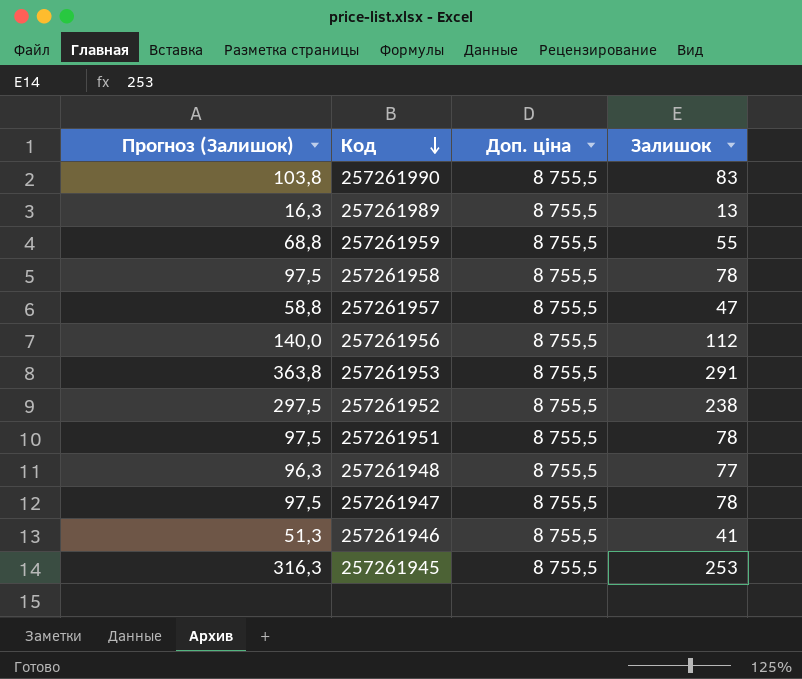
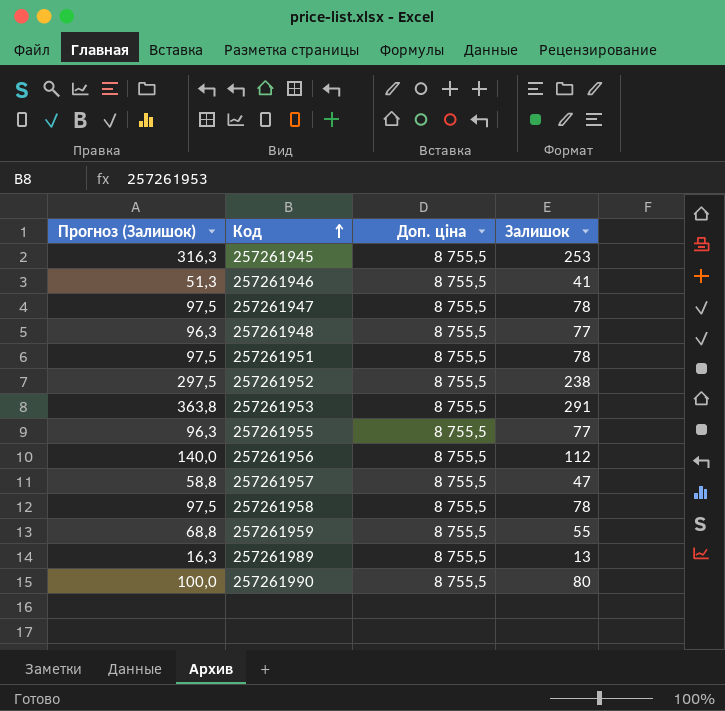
row order: Код descending -> Код ascending
row 257261955: none -> 96,3 | 8 755,5 | 77
257261990 | Прогноз (Залишок): 103,8 -> 100,0
257261990 | Залишок: 83 -> 80

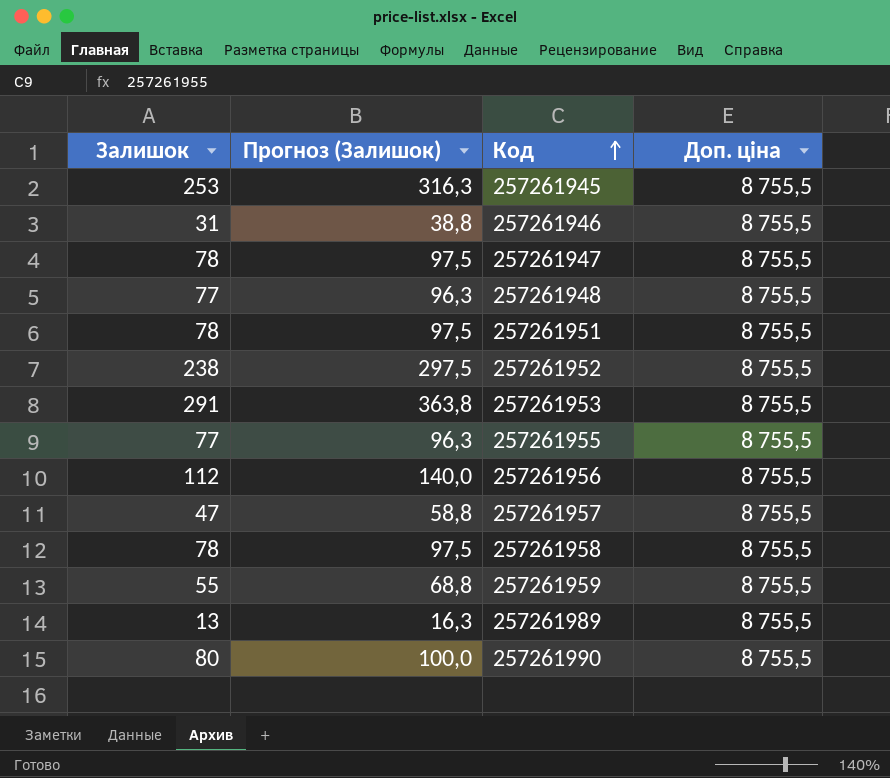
column Залишок | position: 4 -> 1
257261946 | Залишок: 41 -> 31
257261946 | Прогноз (Залишок): 51,3 -> 38,8

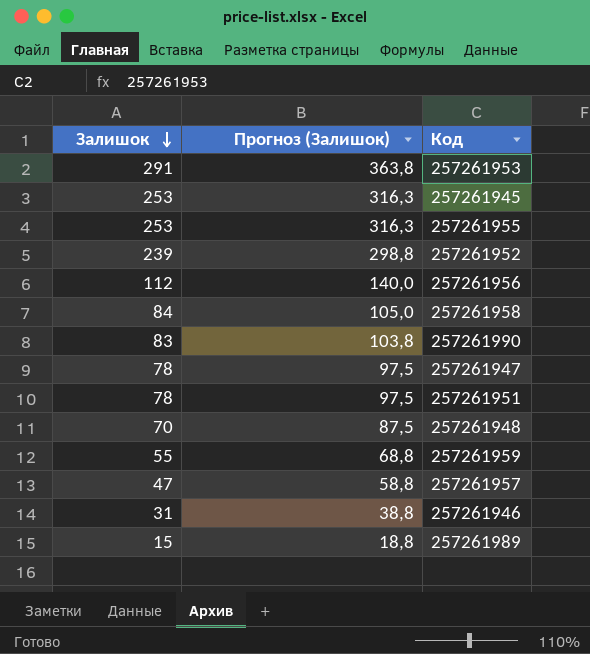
row order: Код ascending -> Залишок descending
column Доп. ціна | position: 4 -> none
257261955 | Залишок: 77 -> 253
257261955 | Прогноз (Залишок): 96,3 -> 316,3
257261952 | Залишок: 238 -> 239
257261952 | Прогноз (Залишок): 297,5 -> 298,8
257261958 | Залишок: 78 -> 84
257261958 | Прогноз (Залишок): 97,5 -> 105,0
257261990 | Залишок: 80 -> 83
257261990 | Прогноз (Залишок): 100,0 -> 103,8
257261948 | Залишок: 77 -> 70
257261948 | Прогноз (Залишок): 96,3 -> 87,5
257261989 | Залишок: 13 -> 15
257261989 | Прогноз (Залишок): 16,3 -> 18,8

